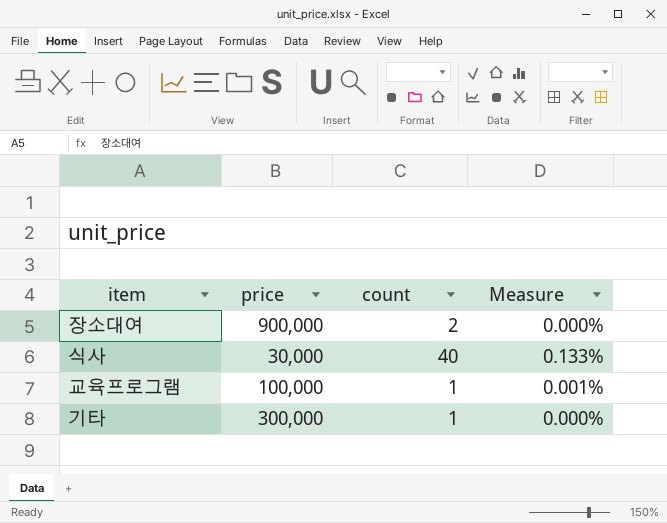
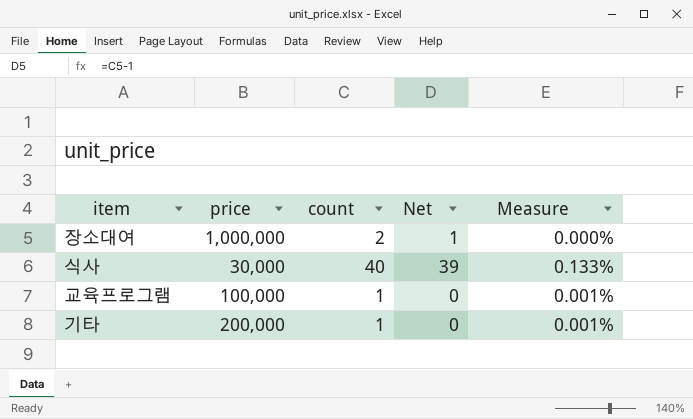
column Net | formula: none -> [count] - 1
장소대여 | price: 900,000 -> 1,000,000
기타 | price: 300,000 -> 200,000
기타 | Measure: 0.000% -> 0.001%

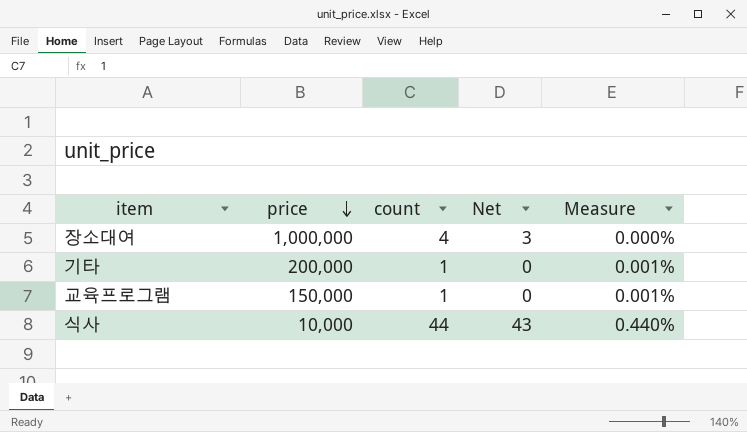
row order: none -> price descending
장소대여 | count: 2 -> 4
장소대여 | Net: 1 -> 3
교육프로그램 | price: 100,000 -> 150,000
식사 | price: 30,000 -> 10,000
식사 | count: 40 -> 44
식사 | Net: 39 -> 43
식사 | Measure: 0.133% -> 0.440%

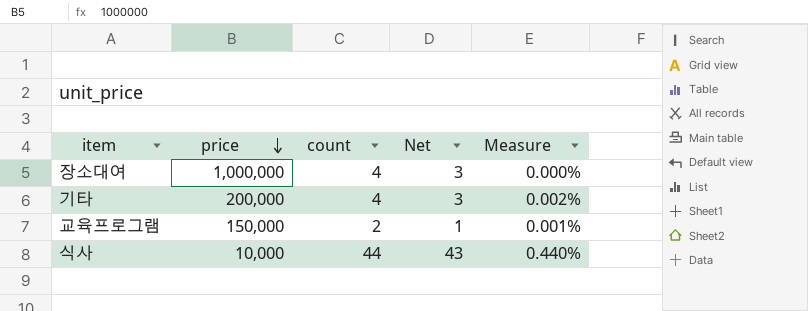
기타 | count: 1 -> 4
기타 | Net: 0 -> 3
기타 | Measure: 0.001% -> 0.002%
교육프로그램 | count: 1 -> 2
교육프로그램 | Net: 0 -> 1

